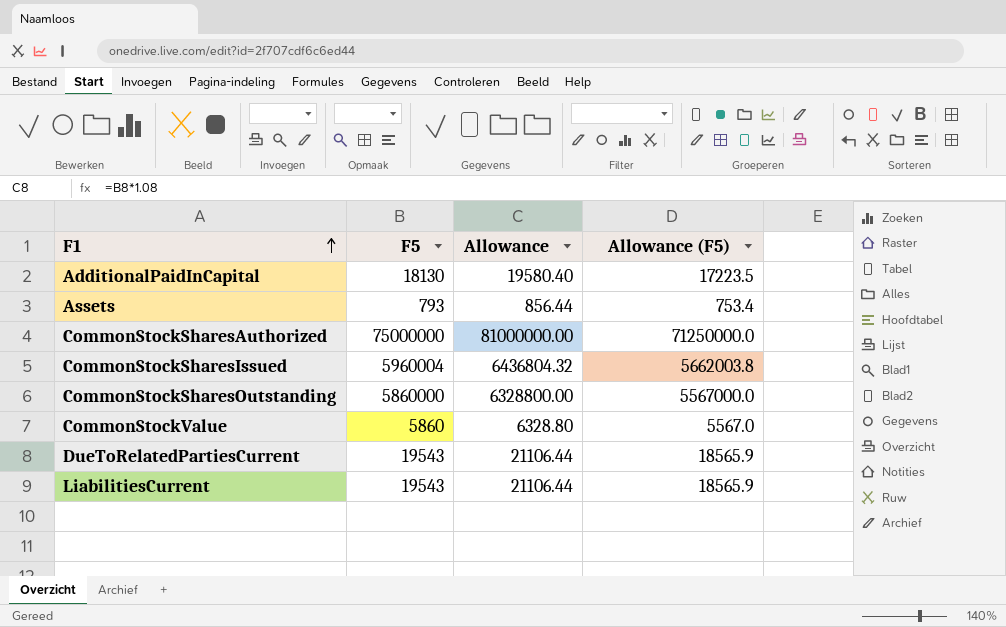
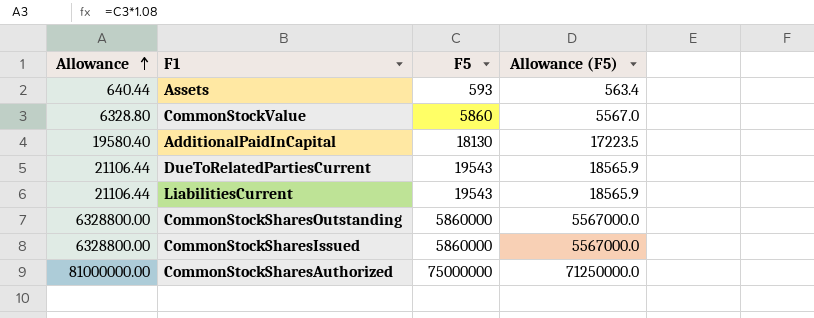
row order: F1 ascending -> Allowance ascending
column Allowance | position: 3 -> 1
Assets | Allowance: 856.44 -> 640.44
Assets | F5: 793 -> 593
Assets | Allowance (F5): 753.4 -> 563.4
CommonStockSharesIssued | Allowance: 6436804.32 -> 6328800.00
CommonStockSharesIssued | F5: 5960004 -> 5860000
CommonStockSharesIssued | Allowance (F5): 5662003.8 -> 5567000.0

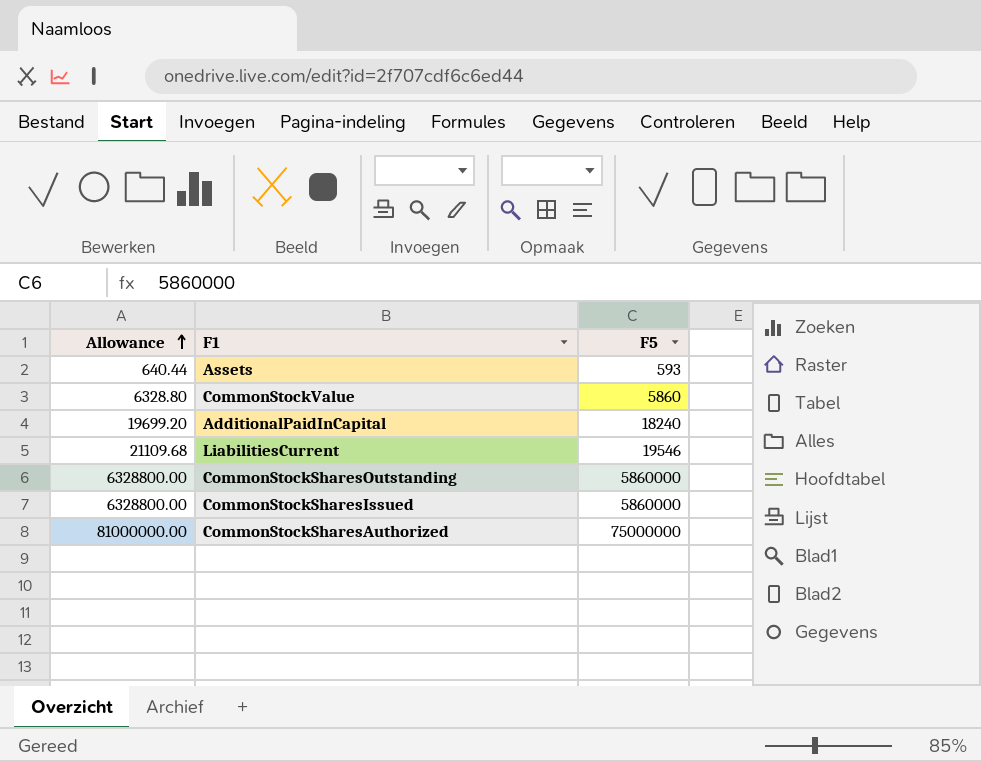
column Allowance (F5) | formula: [F5] * 0.95 -> none
row DueToRelatedPartiesCurrent: 21106.44 | 19543 | 18565.9 -> none
AdditionalPaidInCapital | Allowance: 19580.40 -> 19699.20
AdditionalPaidInCapital | F5: 18130 -> 18240
LiabilitiesCurrent | Allowance: 21106.44 -> 21109.68
LiabilitiesCurrent | F5: 19543 -> 19546

